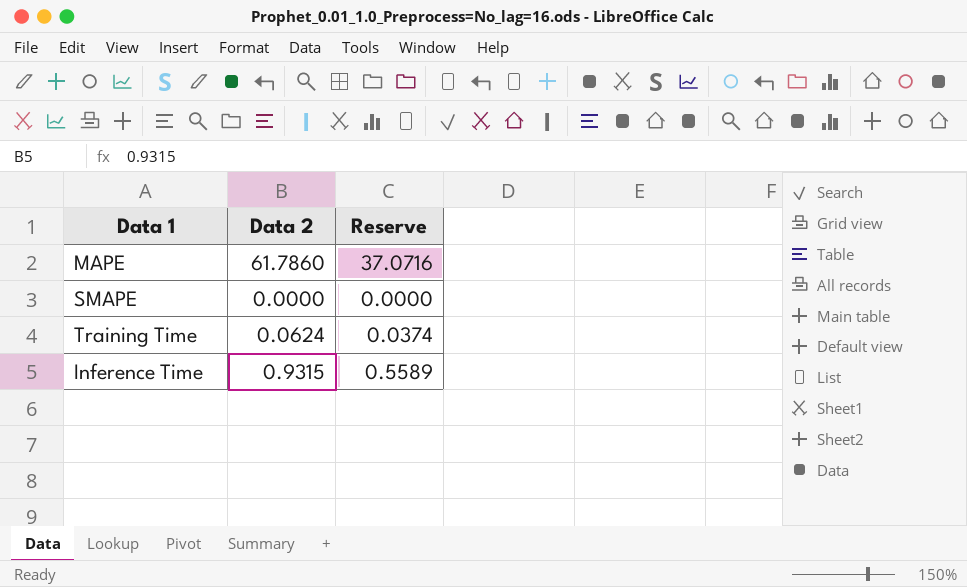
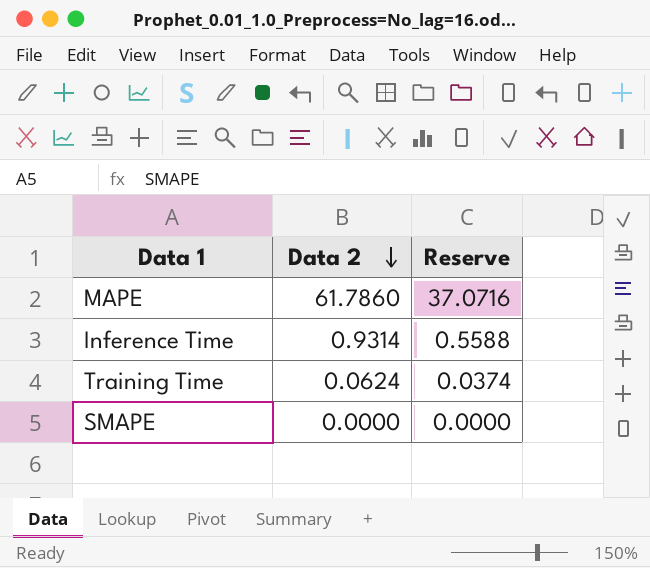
row order: none -> Data 2 descending
Inference Time | Data 2: 0.9315 -> 0.9314
Inference Time | Reserve: 0.5589 -> 0.5588

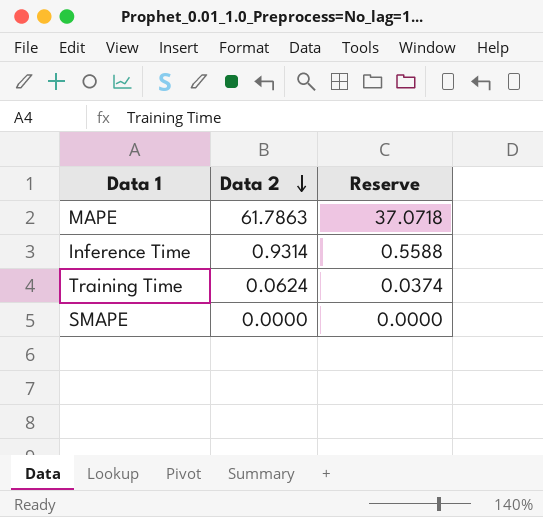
MAPE | Data 2: 61.7860 -> 61.7863
MAPE | Reserve: 37.0716 -> 37.0718

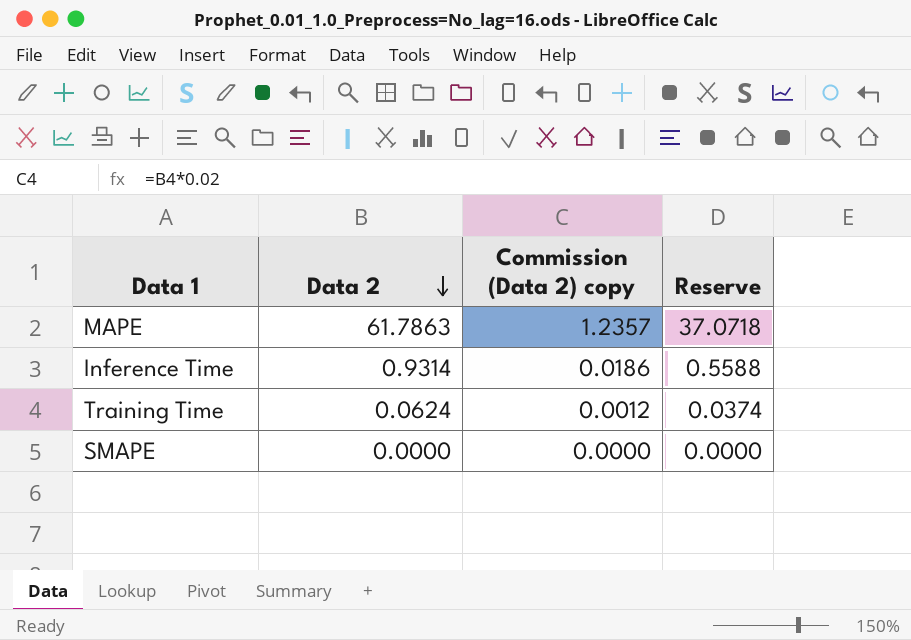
column Commission (Data 2) copy | formula: none -> [Data 2] * 0.02

